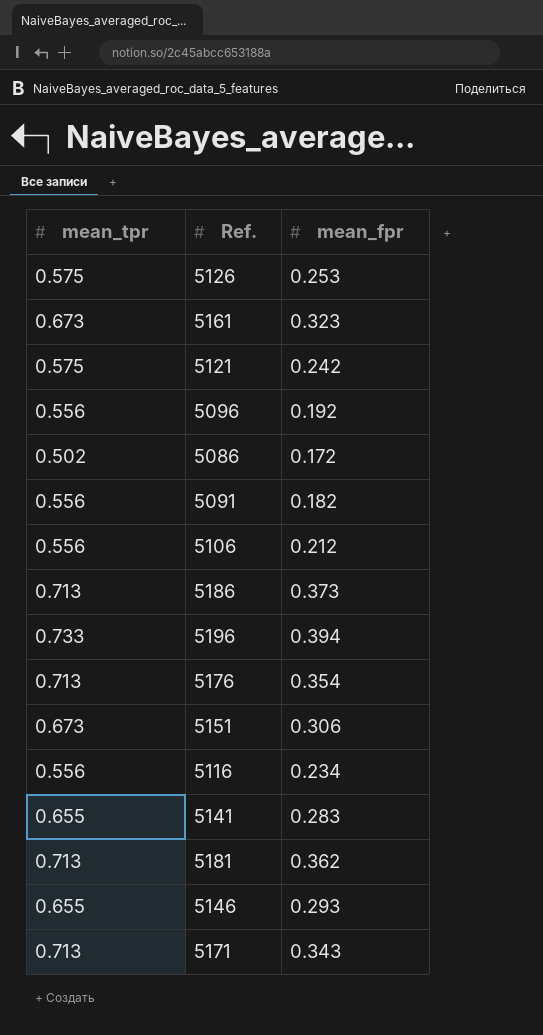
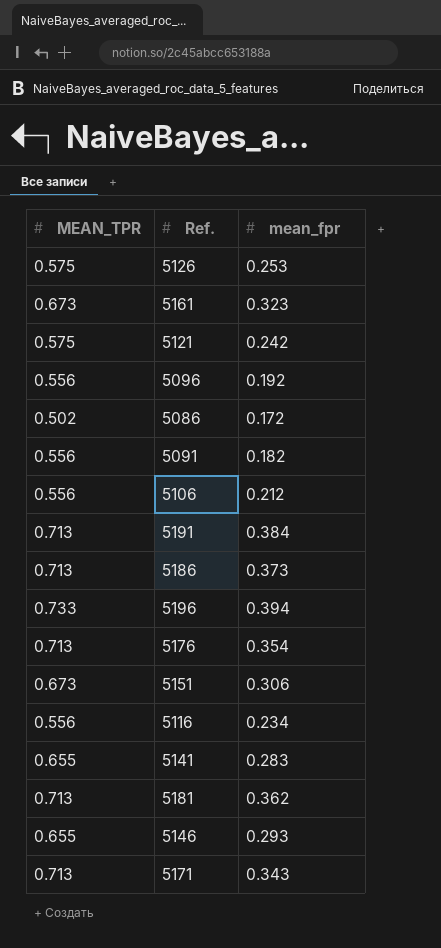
column name: mean_tpr -> MEAN_TPR
row 5191: none -> 0.713 | 0.384

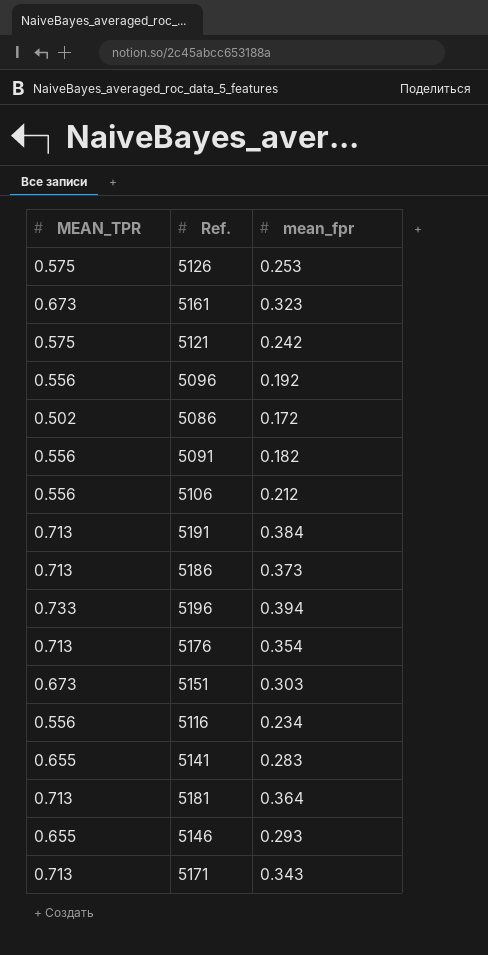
5151 | mean_fpr: 0.306 -> 0.303
5181 | mean_fpr: 0.362 -> 0.364

